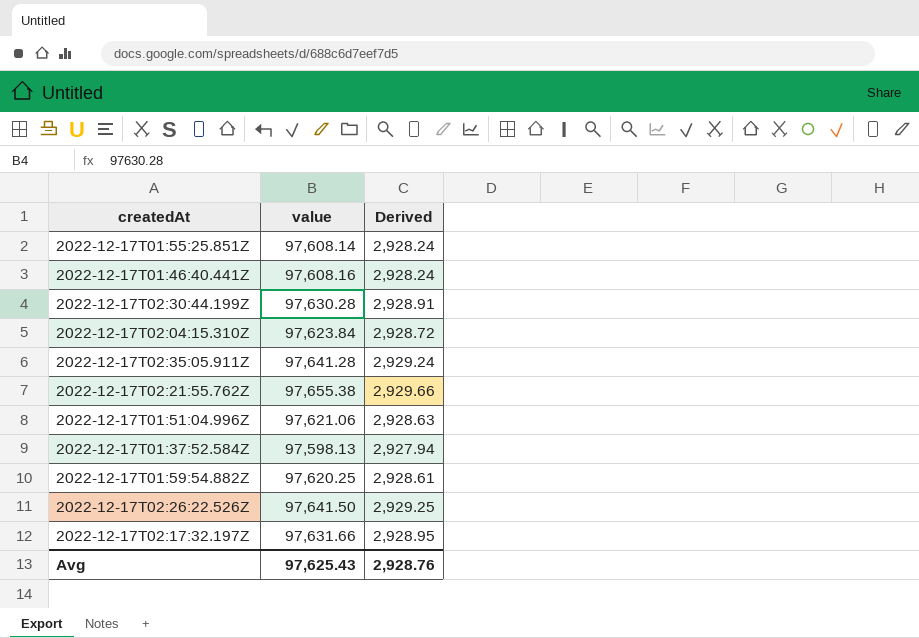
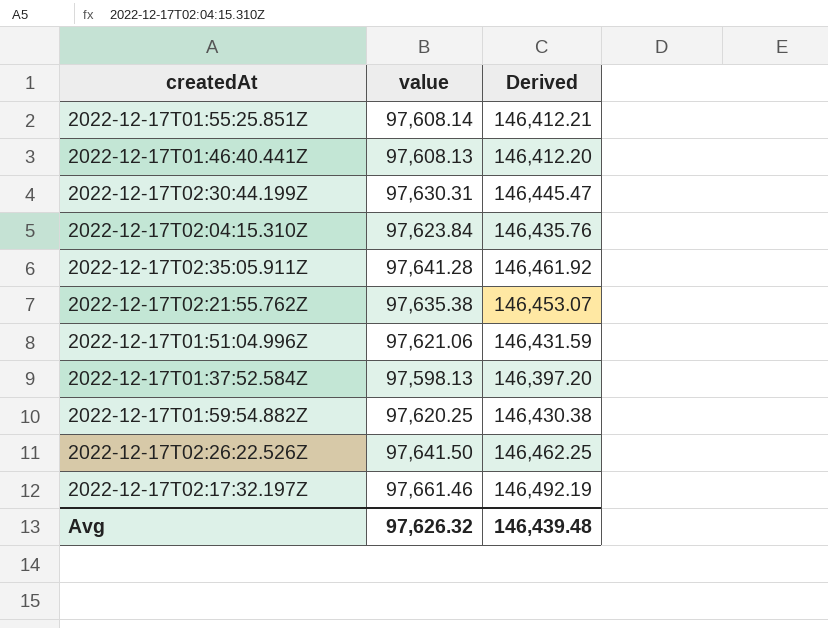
column Derived | formula: [value] * 0.03 -> [value] * 1.5
2022-12-17T01:46:40.441Z | value: 97,608.16 -> 97,608.13
2022-12-17T02:30:44.199Z | value: 97,630.28 -> 97,630.31
2022-12-17T02:21:55.762Z | value: 97,655.38 -> 97,635.38
2022-12-17T02:17:32.197Z | value: 97,631.66 -> 97,661.46
Avg | value: 97,625.43 -> 97,626.32
Avg | Derived: 2,928.76 -> 146,439.48

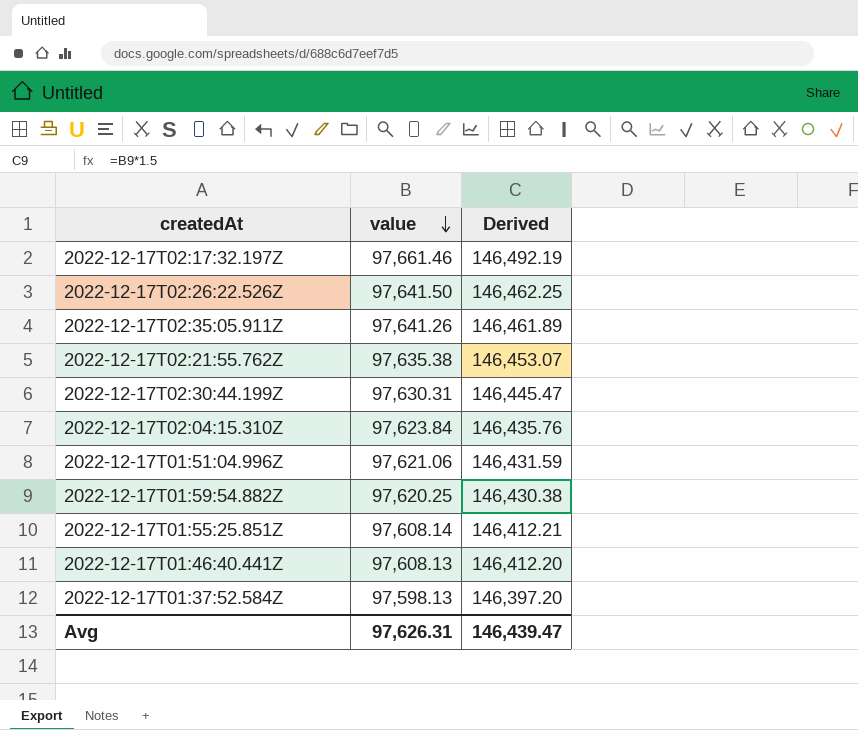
row order: none -> value descending
2022-12-17T02:35:05.911Z | value: 97,641.28 -> 97,641.26
2022-12-17T02:35:05.911Z | Derived: 146,461.92 -> 146,461.89
Avg | value: 97,626.32 -> 97,626.31
Avg | Derived: 146,439.48 -> 146,439.47

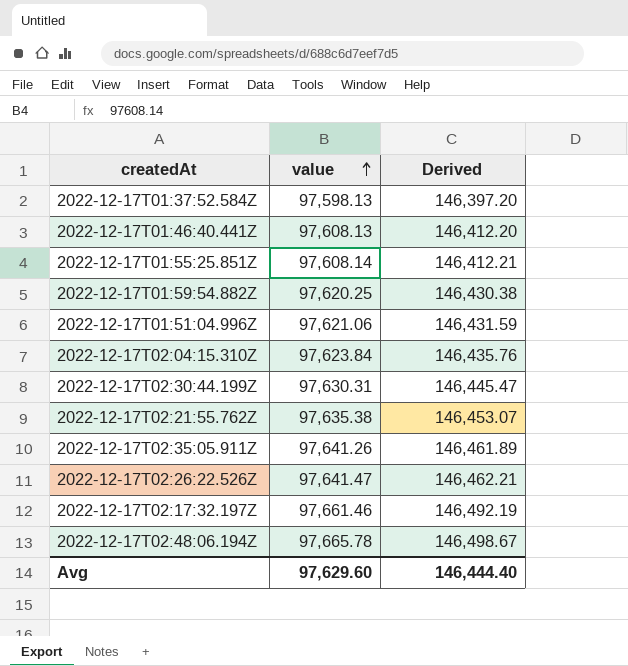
row order: value descending -> value ascending
2022-12-17T02:26:22.526Z | value: 97,641.50 -> 97,641.47
2022-12-17T02:26:22.526Z | Derived: 146,462.25 -> 146,462.21
row 2022-12-17T02:48:06.194Z: none -> 97,665.78 | 146,498.67
Avg | value: 97,626.31 -> 97,629.60
Avg | Derived: 146,439.47 -> 146,444.40

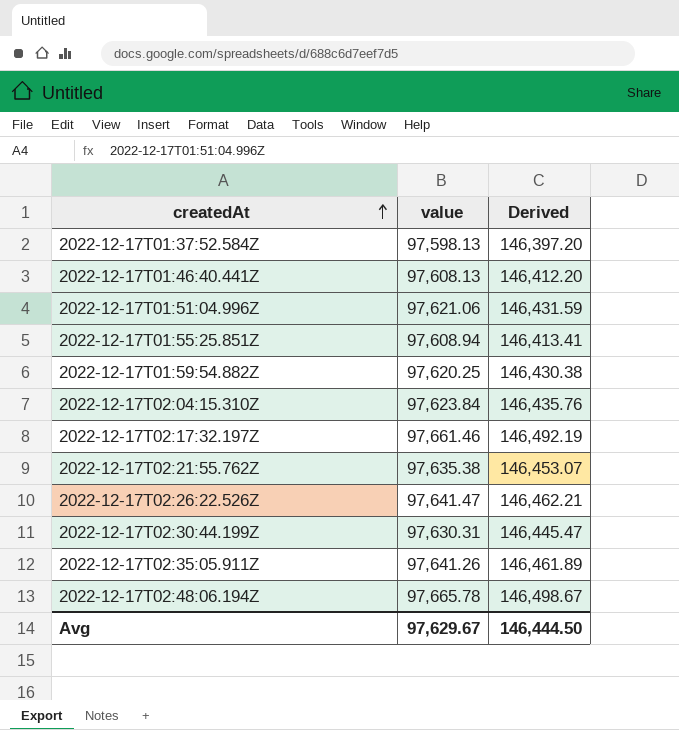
row order: value ascending -> createdAt ascending
2022-12-17T01:55:25.851Z | value: 97,608.14 -> 97,608.94
2022-12-17T01:55:25.851Z | Derived: 146,412.21 -> 146,413.41
Avg | value: 97,629.60 -> 97,629.67
Avg | Derived: 146,444.40 -> 146,444.50

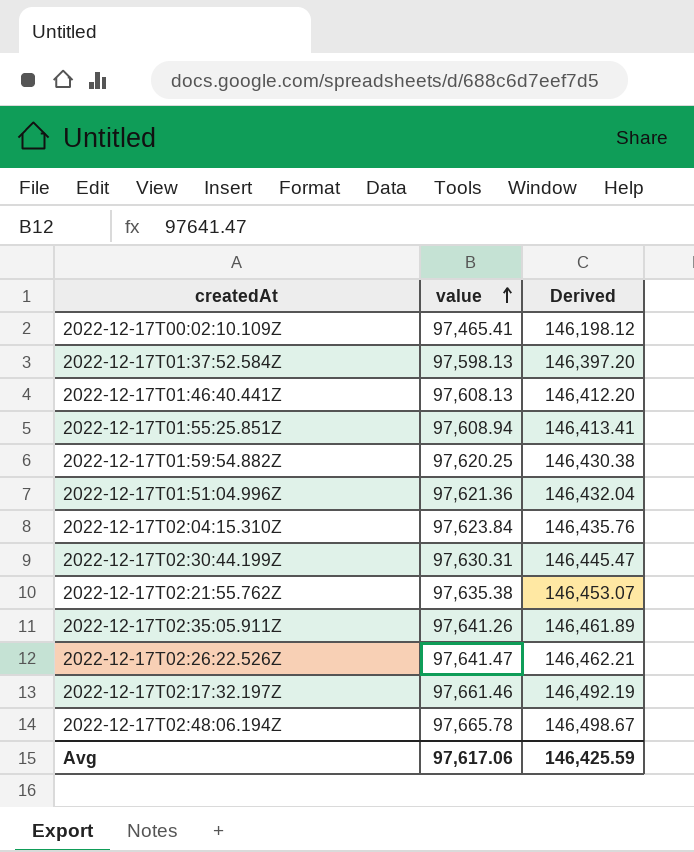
row order: createdAt ascending -> value ascending
row 2022-12-17T00:02:10.109Z: none -> 97,465.41 | 146,198.12
2022-12-17T01:51:04.996Z | value: 97,621.06 -> 97,621.36
2022-12-17T01:51:04.996Z | Derived: 146,431.59 -> 146,432.04
Avg | value: 97,629.67 -> 97,617.06
Avg | Derived: 146,444.50 -> 146,425.59

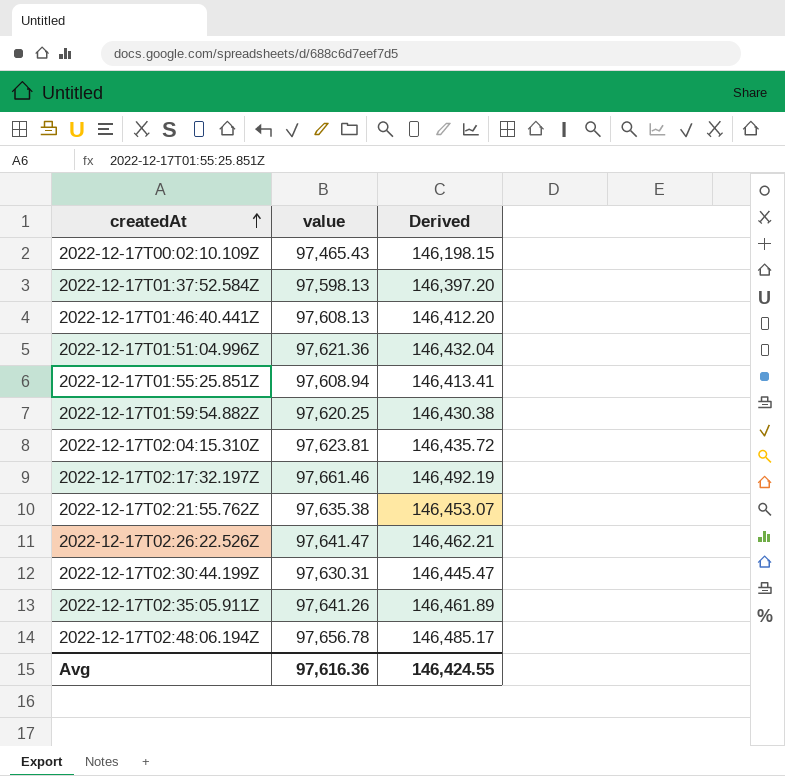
row order: value ascending -> createdAt ascending
2022-12-17T00:02:10.109Z | value: 97,465.41 -> 97,465.43
2022-12-17T00:02:10.109Z | Derived: 146,198.12 -> 146,198.15
2022-12-17T02:04:15.310Z | value: 97,623.84 -> 97,623.81
2022-12-17T02:04:15.310Z | Derived: 146,435.76 -> 146,435.72
2022-12-17T02:48:06.194Z | value: 97,665.78 -> 97,656.78
2022-12-17T02:48:06.194Z | Derived: 146,498.67 -> 146,485.17
Avg | value: 97,617.06 -> 97,616.36
Avg | Derived: 146,425.59 -> 146,424.55

